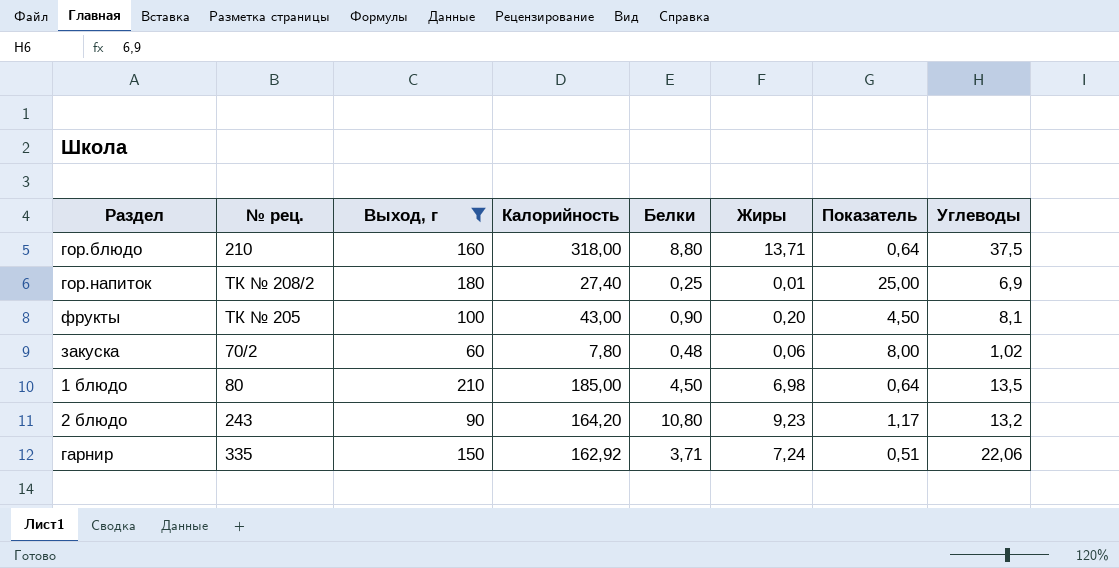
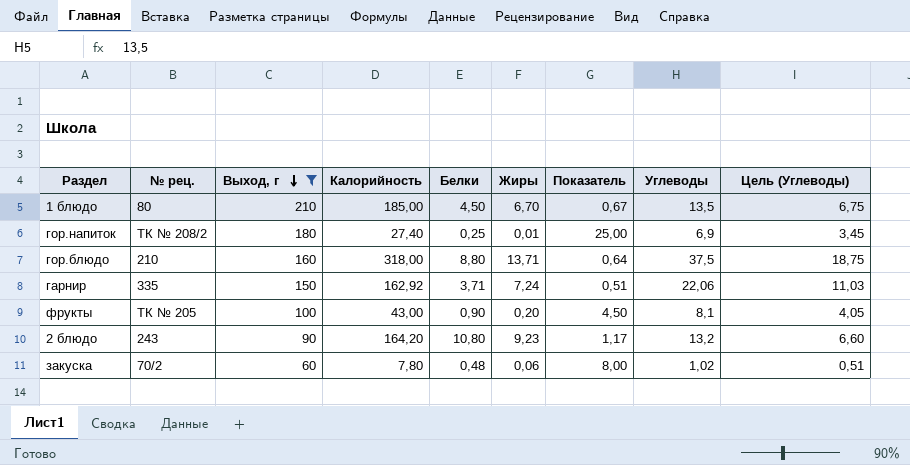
row order: none -> Выход, г descending
column Цель (Углеводы) | formula: none -> [Углеводы] * 0,5
1 блюдо | Жиры: 6,98 -> 6,70
1 блюдо | Показатель: 0,64 -> 0,67

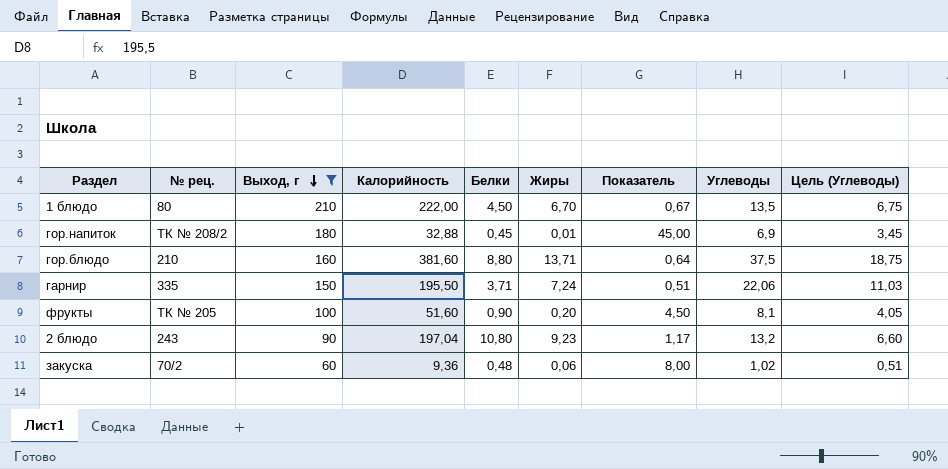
1 блюдо | Калорийность: 185,00 -> 222,00
гор.напиток | Калорийность: 27,40 -> 32,88
гор.напиток | Белки: 0,25 -> 0,45
гор.напиток | Показатель: 25,00 -> 45,00
гор.блюдо | Калорийность: 318,00 -> 381,60
гарнир | Калорийность: 162,92 -> 195,50
фрукты | Калорийность: 43,00 -> 51,60
2 блюдо | Калорийность: 164,20 -> 197,04
закуска | Калорийность: 7,80 -> 9,36

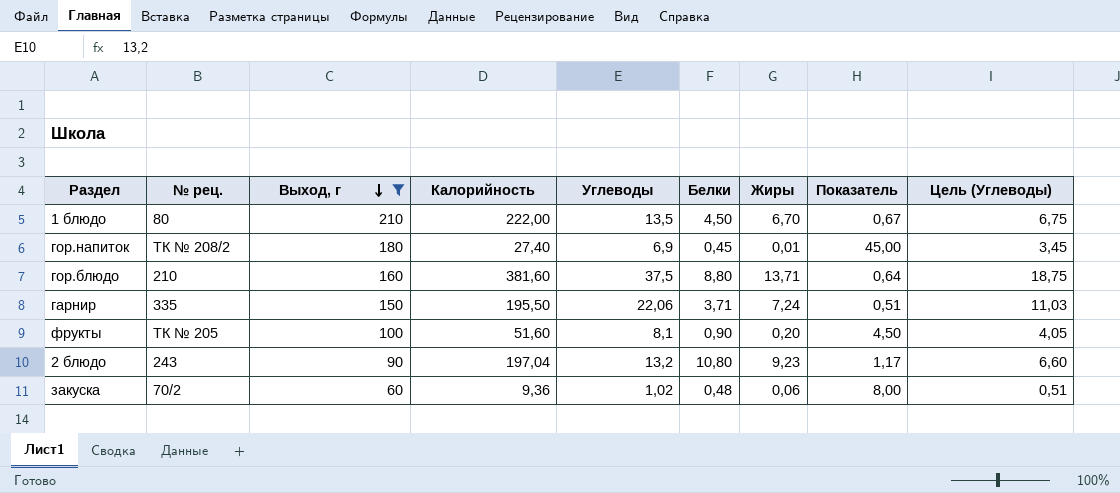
column Углеводы | position: 8 -> 5
гор.напиток | Калорийность: 32,88 -> 27,40

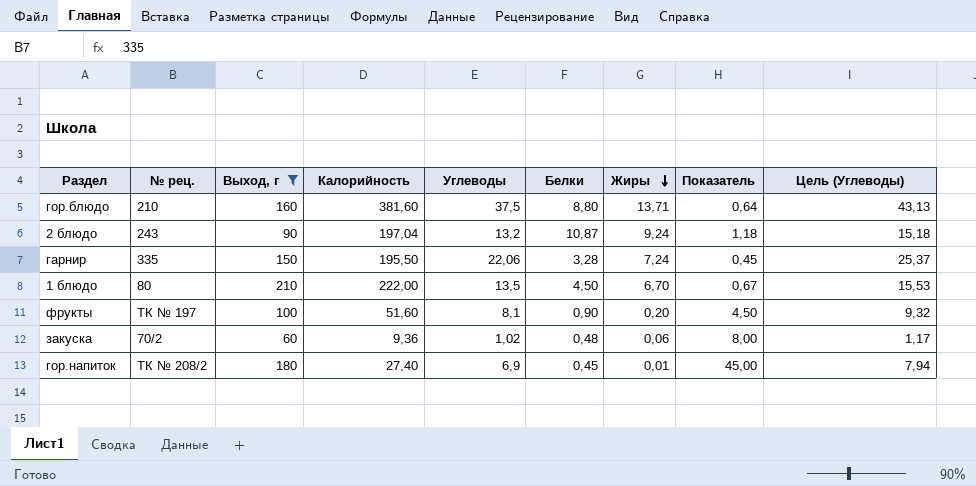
row order: Выход, г descending -> Жиры descending
column Цель (Углеводы) | formula: [Углеводы] * 0,5 -> [Углеводы] * 1,15
2 блюдо | Белки: 10,80 -> 10,87
2 блюдо | Жиры: 9,23 -> 9,24
2 блюдо | Показатель: 1,17 -> 1,18
гарнир | Белки: 3,71 -> 3,28
гарнир | Показатель: 0,51 -> 0,45
фрукты | № рец.: ТК № 205 -> ТК № 197

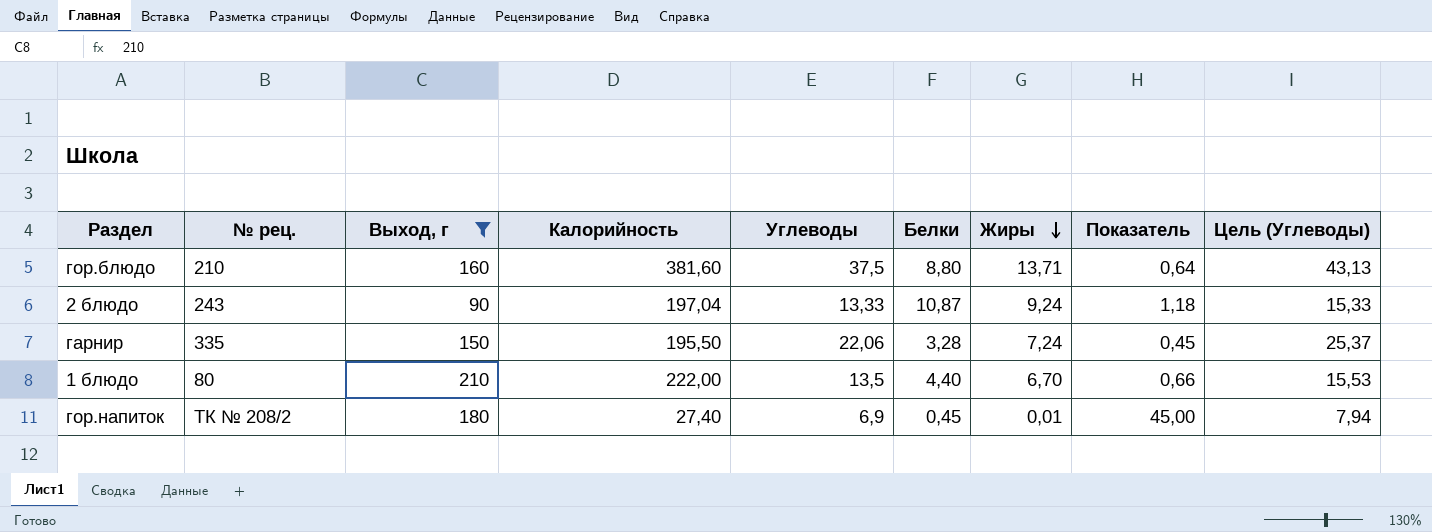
row фрукты: ТК № 197 | 100 | 51,60 | 8,1 | 0,90 | 0,20 | 4,50 | 9,32 -> none
row закуска: 70/2 | 60 | 9,36 | 1,02 | 0,48 | 0,06 | 8,00 | 1,17 -> none
2 блюдо | Углеводы: 13,2 -> 13,33
2 блюдо | Цель (Углеводы): 15,18 -> 15,33
1 блюдо | Белки: 4,50 -> 4,40
1 блюдо | Показатель: 0,67 -> 0,66

